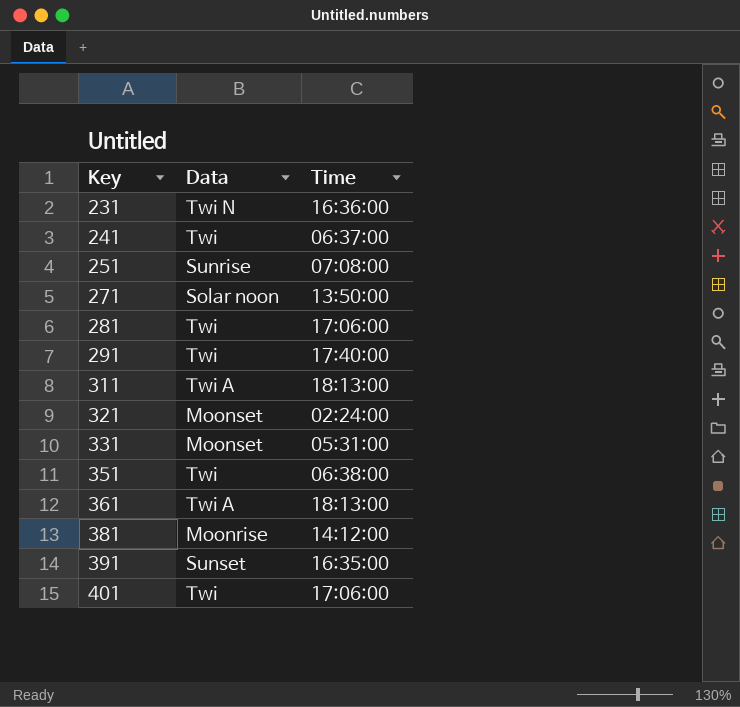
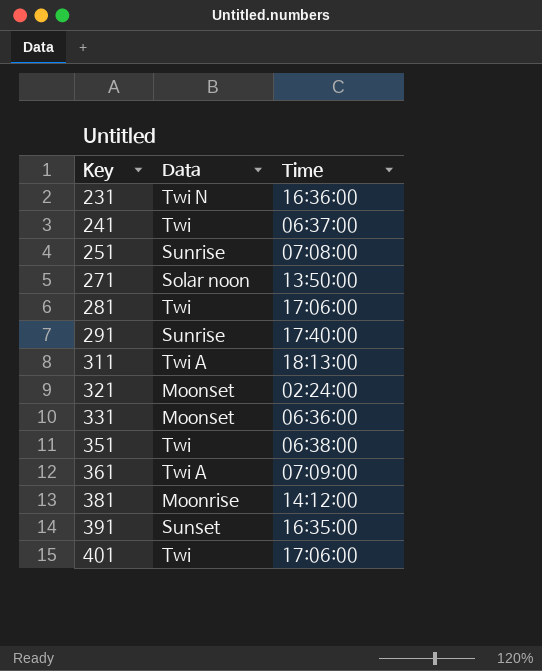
291 | Data: Twi -> Sunrise
331 | Time: 05:31:00 -> 06:36:00
361 | Time: 18:13:00 -> 07:09:00

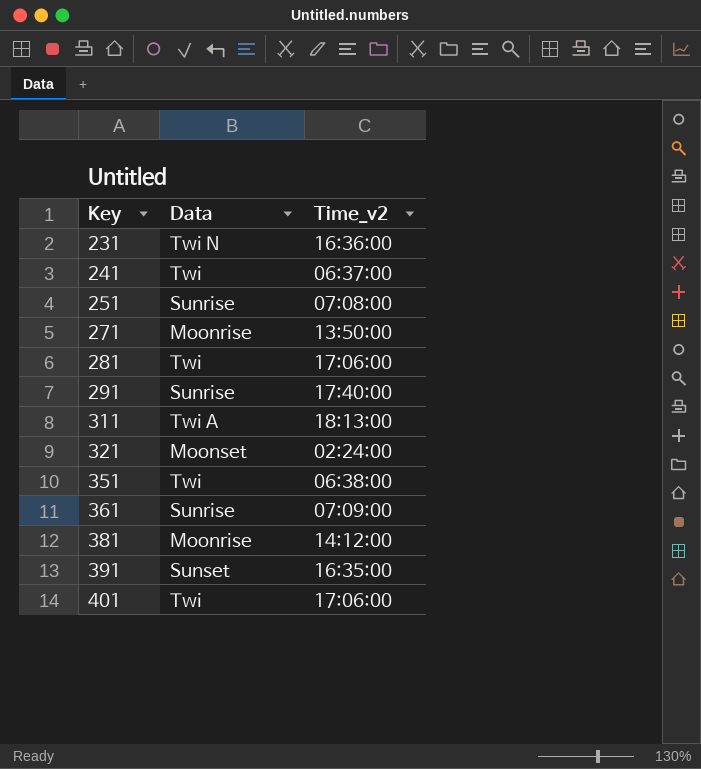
column name: Time -> Time_v2
row 331: Moonset | 06:36:00 -> none
271 | Data: Solar noon -> Moonrise
361 | Data: Twi A -> Sunrise

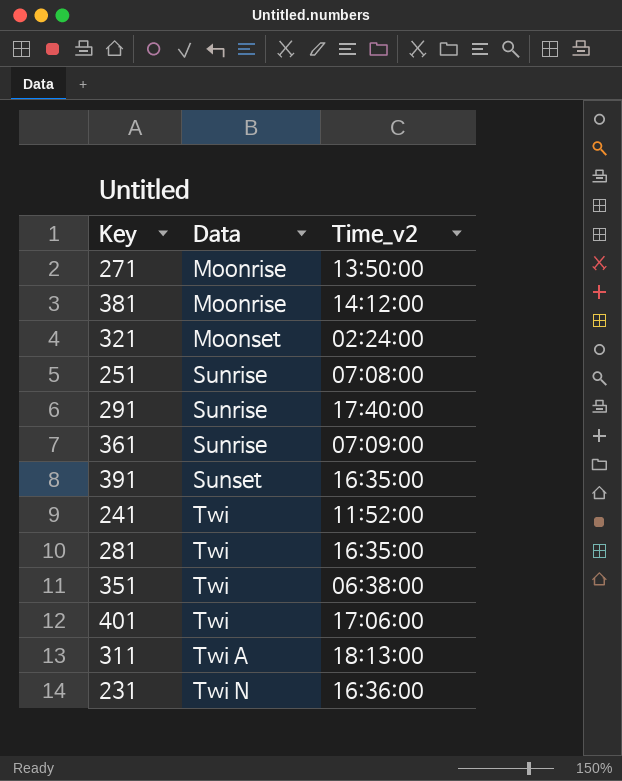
row order: Key ascending -> Data ascending
241 | Time_v2: 06:37:00 -> 11:52:00
281 | Time_v2: 17:06:00 -> 16:35:00

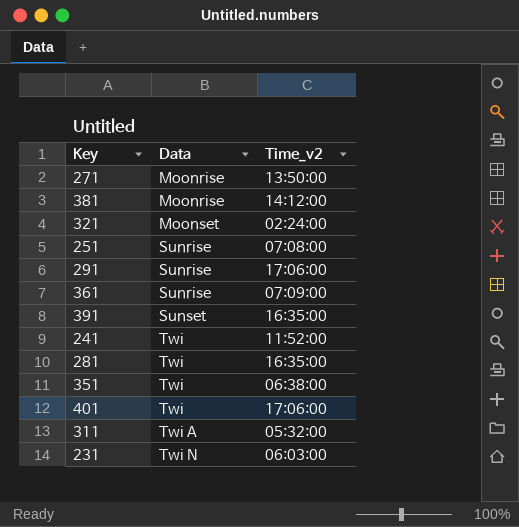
291 | Time_v2: 17:40:00 -> 17:06:00
311 | Time_v2: 18:13:00 -> 05:32:00
231 | Time_v2: 16:36:00 -> 06:03:00

